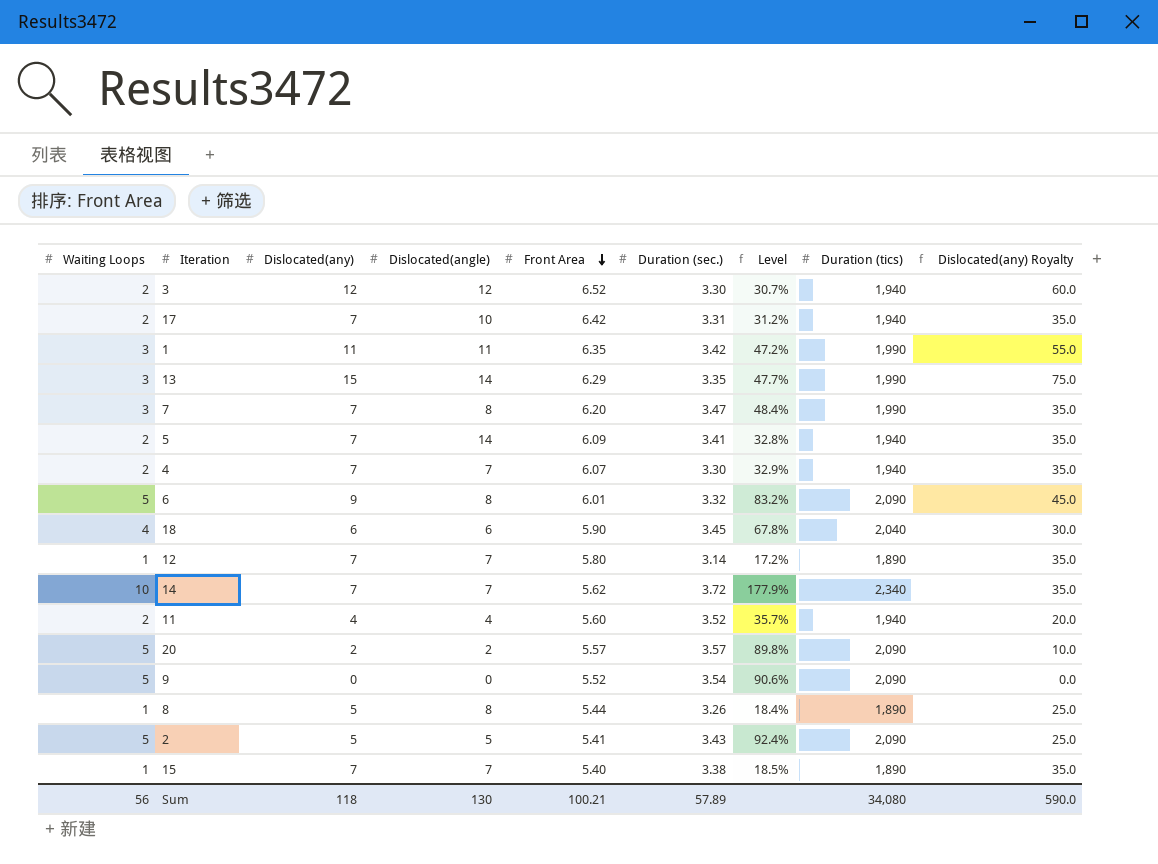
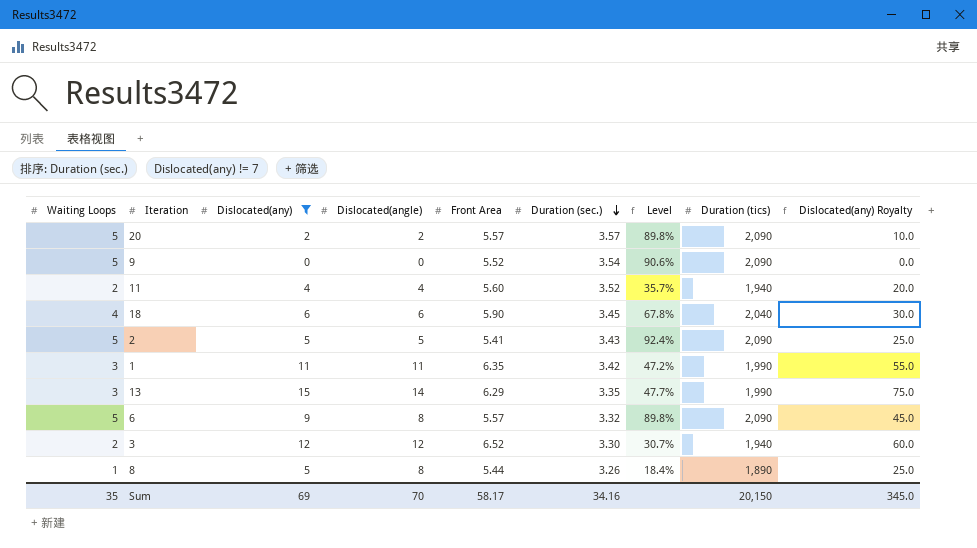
filter: none -> Dislocated(any) != 7
row order: Front Area descending -> Duration (sec.) descending
6 | Front Area: 6.01 -> 5.57
6 | Level: 83.2% -> 89.8%
Sum | Waiting Loops: 56 -> 35
Sum | Dislocated(any): 118 -> 69
Sum | Dislocated(angle): 130 -> 70
Sum | Front Area: 100.21 -> 58.17
Sum | Duration (sec.): 57.89 -> 34.16
Sum | Duration (tics): 34,080 -> 20,150
Sum | Dislocated(any) Royalty: 590.0 -> 345.0

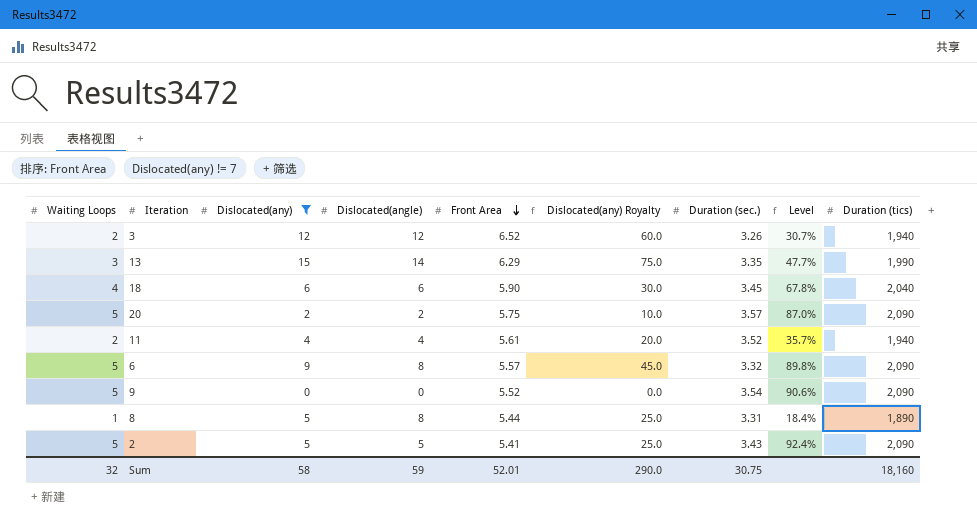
row order: Duration (sec.) descending -> Front Area descending
column Dislocated(any) Royalty | position: 9 -> 6
row 1: 3 | 11 | 11 | 6.35 | 3.42 | 47.2% | 1,990 | 55.0 -> none
3 | Duration (sec.): 3.30 -> 3.26
20 | Front Area: 5.57 -> 5.75
20 | Level: 89.8% -> 87.0%
11 | Front Area: 5.60 -> 5.61
8 | Duration (sec.): 3.26 -> 3.31
Sum | Waiting Loops: 35 -> 32
Sum | Dislocated(any): 69 -> 58
Sum | Dislocated(angle): 70 -> 59
Sum | Front Area: 58.17 -> 52.01
Sum | Dislocated(any) Royalty: 345.0 -> 290.0
Sum | Duration (sec.): 34.16 -> 30.75
Sum | Duration (tics): 20,150 -> 18,160

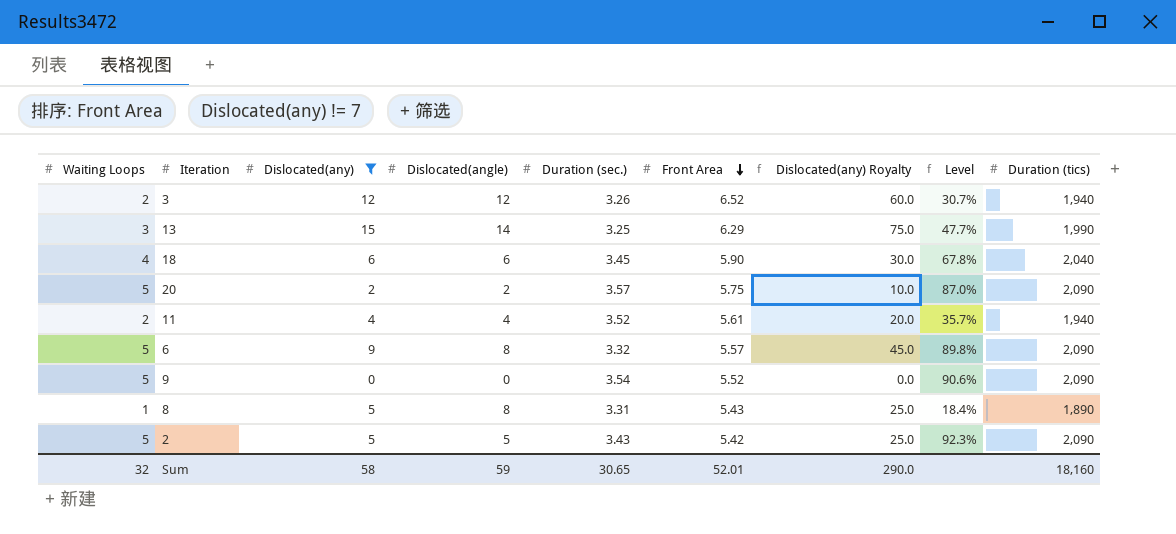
column Duration (sec.) | position: 7 -> 5
13 | Duration (sec.): 3.35 -> 3.25
8 | Front Area: 5.44 -> 5.43
2 | Front Area: 5.41 -> 5.42
2 | Level: 92.4% -> 92.3%
Sum | Duration (sec.): 30.75 -> 30.65

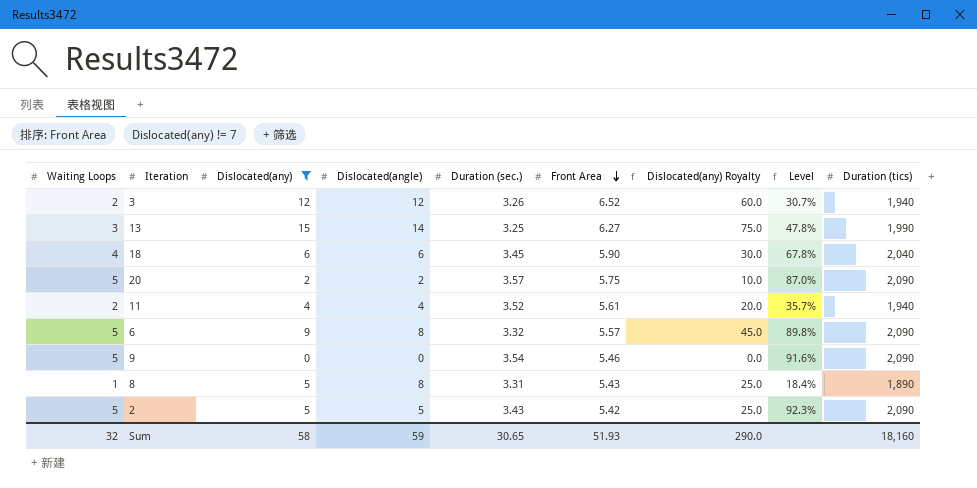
13 | Front Area: 6.29 -> 6.27
13 | Level: 47.7% -> 47.8%
9 | Front Area: 5.52 -> 5.46
9 | Level: 90.6% -> 91.6%
Sum | Front Area: 52.01 -> 51.93

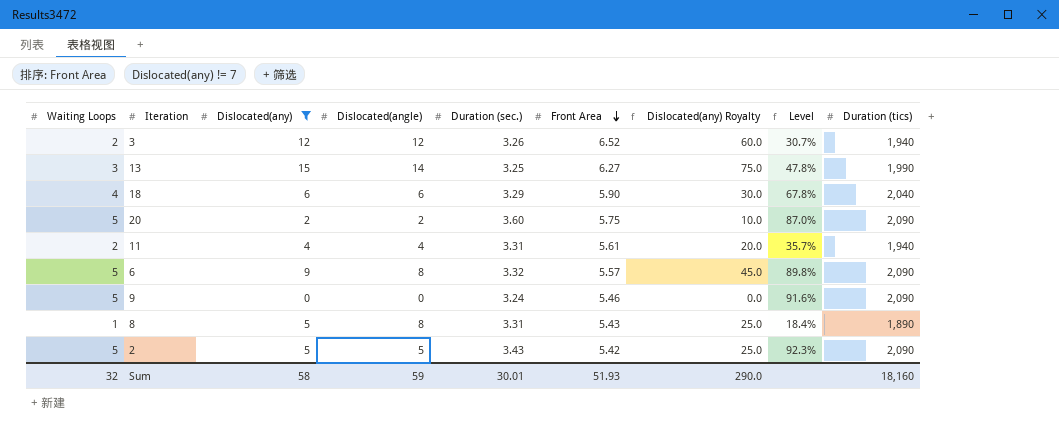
18 | Duration (sec.): 3.45 -> 3.29
20 | Duration (sec.): 3.57 -> 3.60
11 | Duration (sec.): 3.52 -> 3.31
9 | Duration (sec.): 3.54 -> 3.24
Sum | Duration (sec.): 30.65 -> 30.01

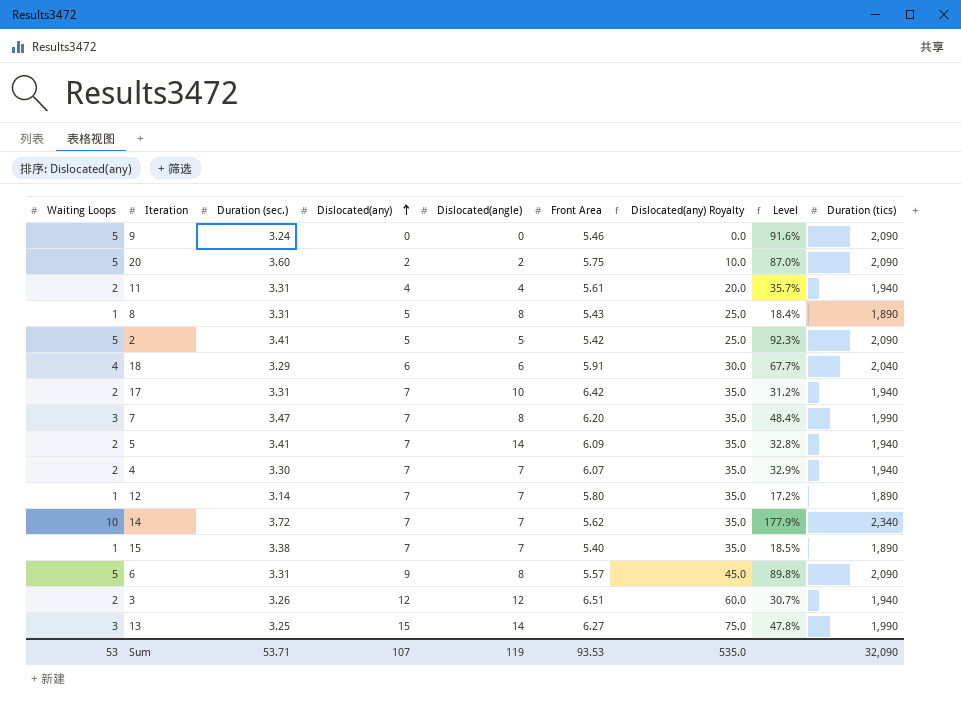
filter: Dislocated(any) != 7 -> none
row order: Front Area descending -> Dislocated(any) ascending
column Duration (sec.) | position: 5 -> 3
2 | Duration (sec.): 3.43 -> 3.41
18 | Front Area: 5.90 -> 5.91
18 | Level: 67.8% -> 67.7%
6 | Duration (sec.): 3.32 -> 3.31
3 | Front Area: 6.52 -> 6.51
Sum | Waiting Loops: 32 -> 53
Sum | Duration (sec.): 30.01 -> 53.71
Sum | Dislocated(any): 58 -> 107
Sum | Dislocated(angle): 59 -> 119
Sum | Front Area: 51.93 -> 93.53
Sum | Dislocated(any) Royalty: 290.0 -> 535.0
Sum | Duration (tics): 18,160 -> 32,090

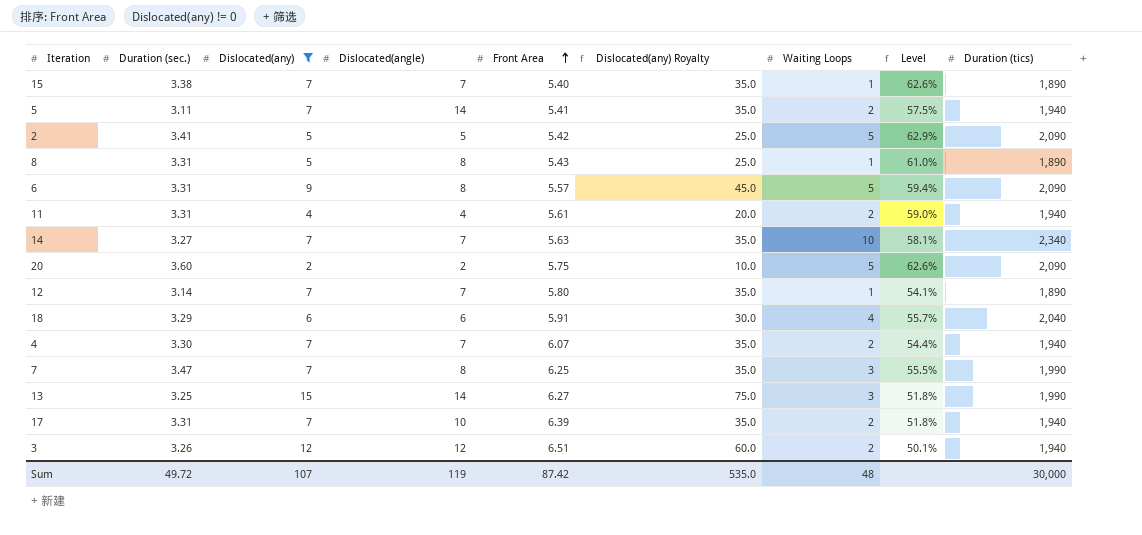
filter: none -> Dislocated(any) != 0
row order: Dislocated(any) ascending -> Front Area ascending
column Waiting Loops | position: 1 -> 7
column Level | formula: [Waiting Loops] / [Front Area] -> [Duration (sec.)] / [Front Area]
5 | Duration (sec.): 3.41 -> 3.11
5 | Front Area: 6.09 -> 5.41
14 | Duration (sec.): 3.72 -> 3.27
14 | Front Area: 5.62 -> 5.63
7 | Front Area: 6.20 -> 6.25
17 | Front Area: 6.42 -> 6.39
Sum | Duration (sec.): 53.71 -> 49.72
Sum | Front Area: 93.53 -> 87.42
Sum | Waiting Loops: 53 -> 48
Sum | Duration (tics): 32,090 -> 30,000

